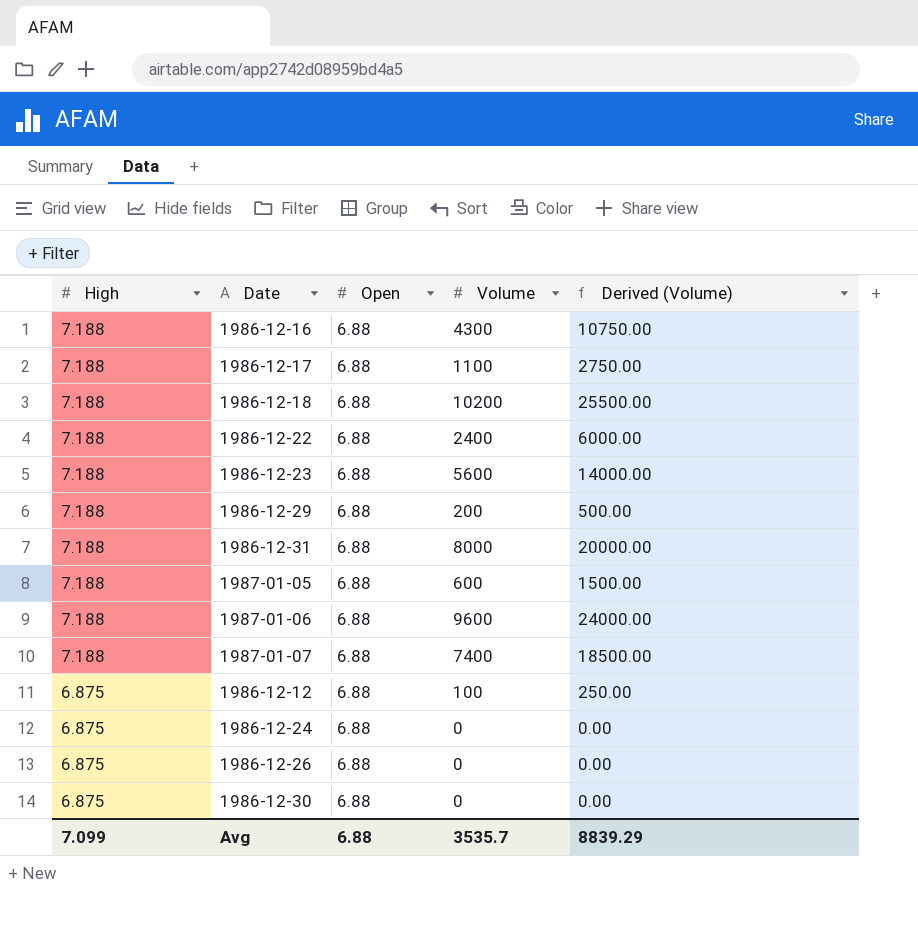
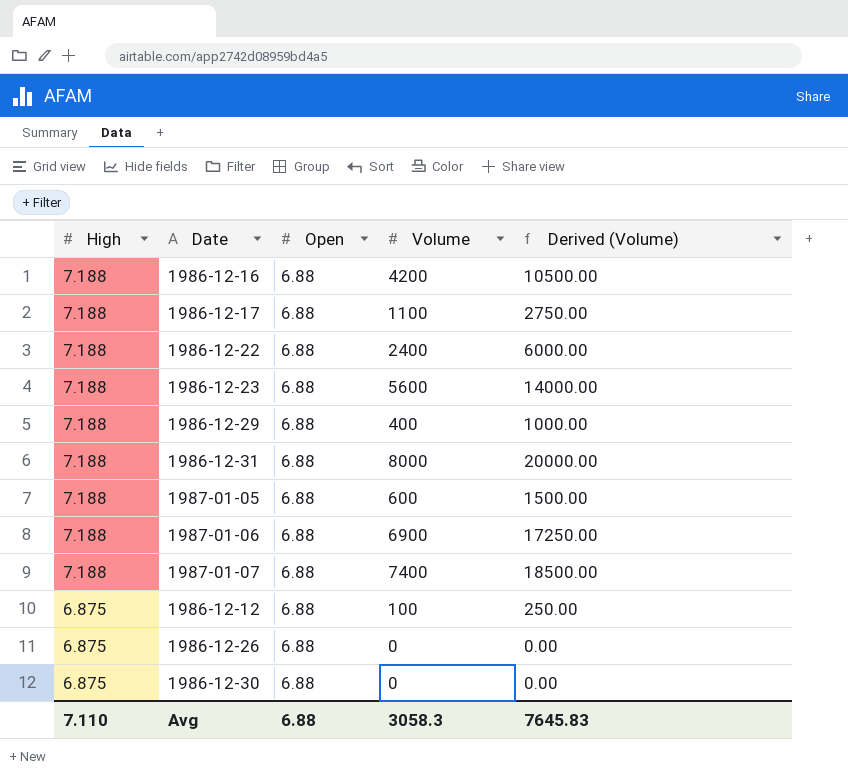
row 1986-12-18: 7.188 | 6.88 | 10200 | 25500.00 -> none
row 1986-12-24: 6.875 | 6.88 | 0 | 0.00 -> none
1986-12-16 | Volume: 4300 -> 4200
1986-12-16 | Derived (Volume): 10750.00 -> 10500.00
1986-12-29 | Volume: 200 -> 400
1986-12-29 | Derived (Volume): 500.00 -> 1000.00
1987-01-06 | Volume: 9600 -> 6900
1987-01-06 | Derived (Volume): 24000.00 -> 17250.00
Avg | High: 7.099 -> 7.110
Avg | Volume: 3535.7 -> 3058.3
Avg | Derived (Volume): 8839.29 -> 7645.83

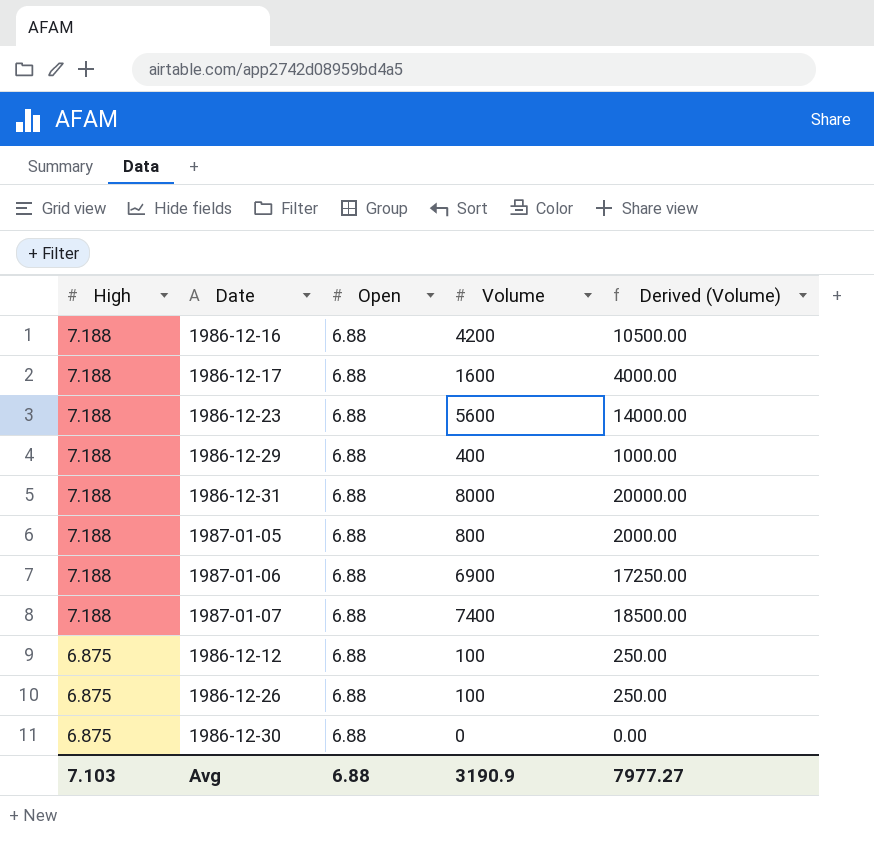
row 1986-12-22: 7.188 | 6.88 | 2400 | 6000.00 -> none
1986-12-17 | Volume: 1100 -> 1600
1986-12-17 | Derived (Volume): 2750.00 -> 4000.00
1987-01-05 | Volume: 600 -> 800
1987-01-05 | Derived (Volume): 1500.00 -> 2000.00
1986-12-26 | Volume: 0 -> 100
1986-12-26 | Derived (Volume): 0.00 -> 250.00
Avg | High: 7.110 -> 7.103
Avg | Volume: 3058.3 -> 3190.9
Avg | Derived (Volume): 7645.83 -> 7977.27

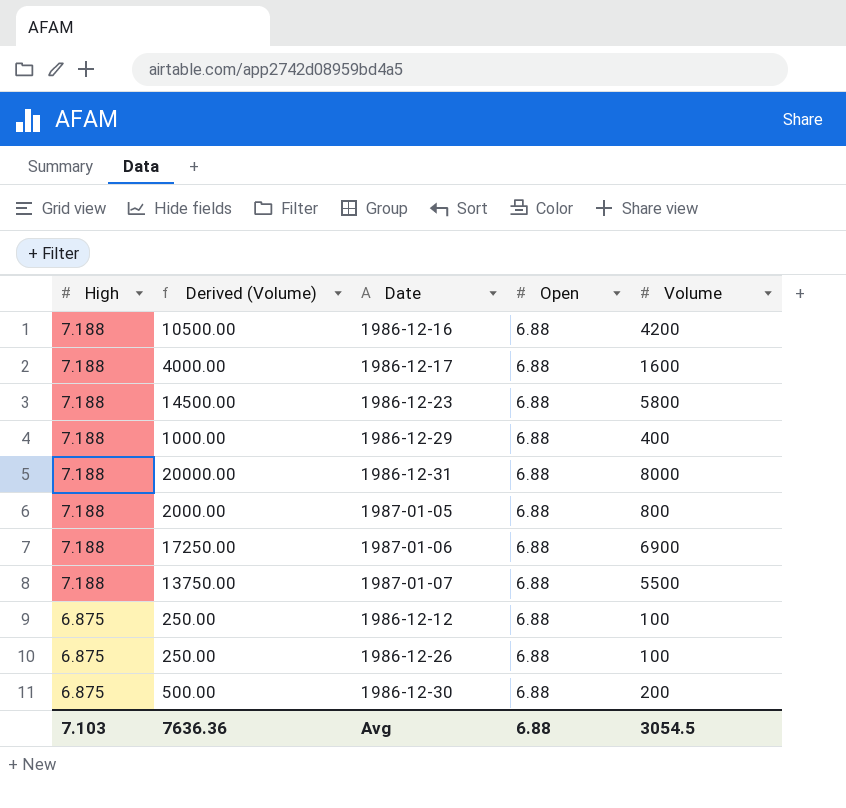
column Derived (Volume) | position: 5 -> 2
1986-12-23 | Derived (Volume): 14000.00 -> 14500.00
1986-12-23 | Volume: 5600 -> 5800
1987-01-07 | Derived (Volume): 18500.00 -> 13750.00
1987-01-07 | Volume: 7400 -> 5500
1986-12-30 | Derived (Volume): 0.00 -> 500.00
1986-12-30 | Volume: 0 -> 200
Avg | Derived (Volume): 7977.27 -> 7636.36
Avg | Volume: 3190.9 -> 3054.5

